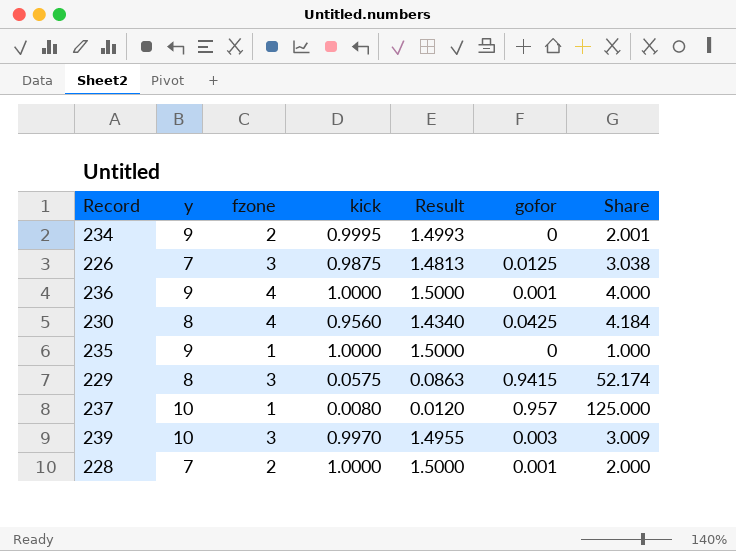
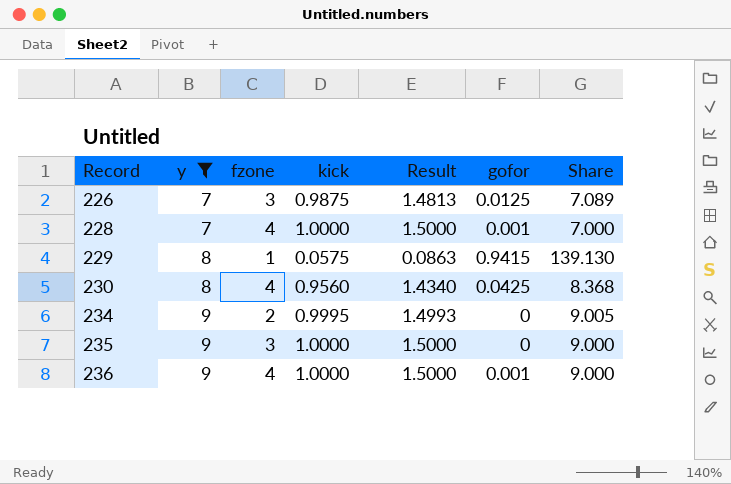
filter: none -> y != 10
row order: none -> Record ascending
column Share | formula: [fzone] / [kick] -> [y] / [kick]
228 | fzone: 2 -> 4
229 | fzone: 3 -> 1
235 | fzone: 1 -> 3

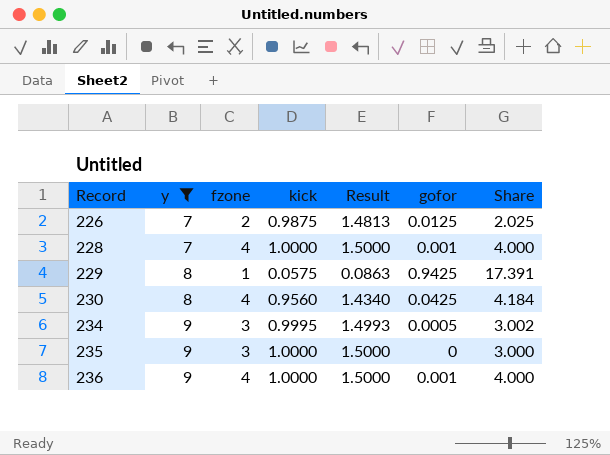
column Share | formula: [y] / [kick] -> [fzone] / [kick]
226 | fzone: 3 -> 2
229 | gofor: 0.9415 -> 0.9425
234 | fzone: 2 -> 3
234 | gofor: 0 -> 0.0005

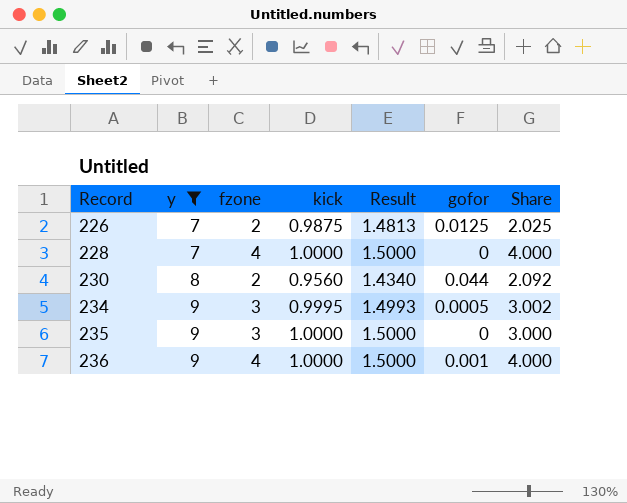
row 229: 8 | 1 | 0.0575 | 0.0863 | 0.9425 | 17.391 -> none
228 | gofor: 0.001 -> 0
230 | fzone: 4 -> 2
230 | gofor: 0.0425 -> 0.044
230 | Share: 4.184 -> 2.092

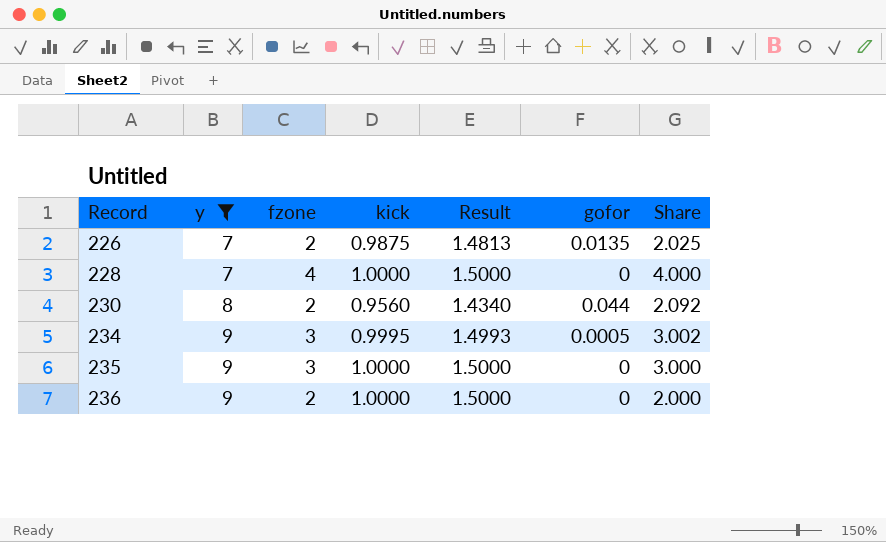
226 | gofor: 0.0125 -> 0.0135
236 | fzone: 4 -> 2
236 | gofor: 0.001 -> 0
236 | Share: 4.000 -> 2.000

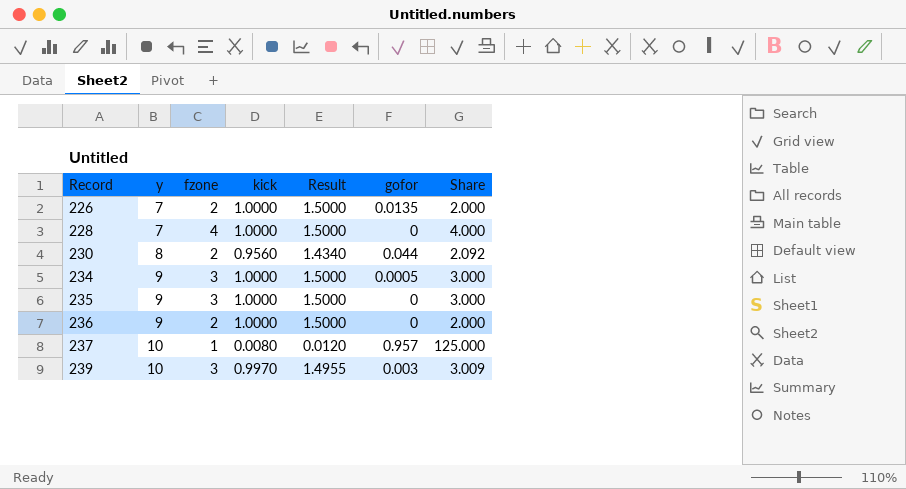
filter: y != 10 -> none
226 | kick: 0.9875 -> 1.0000
226 | Result: 1.4813 -> 1.5000
226 | Share: 2.025 -> 2.000
234 | kick: 0.9995 -> 1.0000
234 | Result: 1.4993 -> 1.5000
234 | Share: 3.002 -> 3.000

